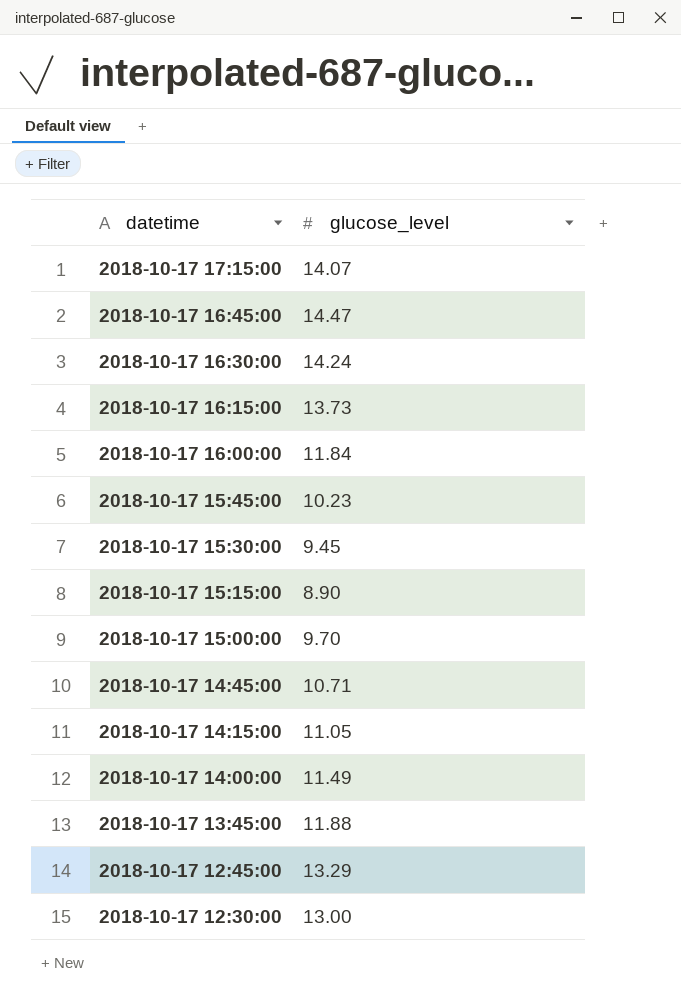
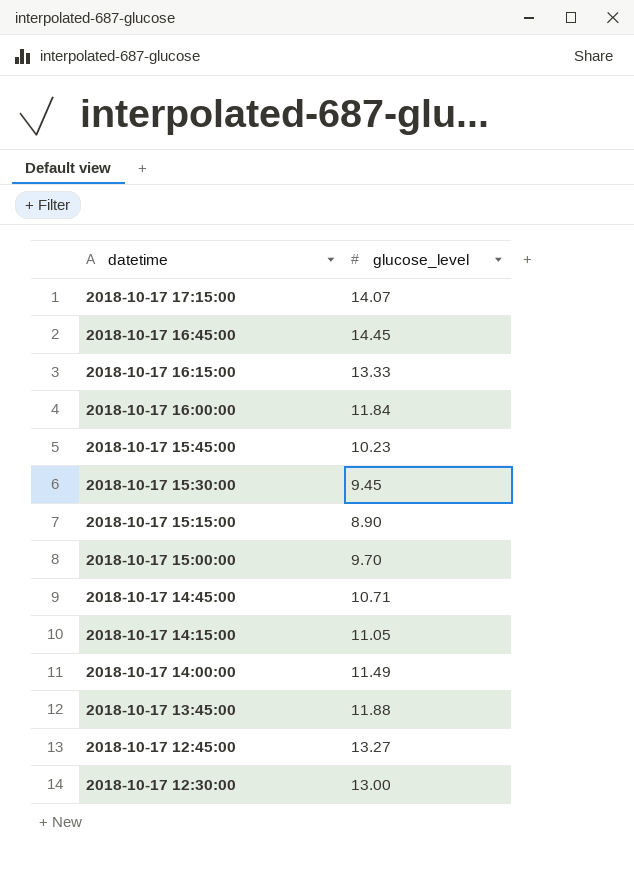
row 2018-10-17 16:30:00: 14.24 -> none
2018-10-17 16:45:00 | glucose_level: 14.47 -> 14.45
2018-10-17 16:15:00 | glucose_level: 13.73 -> 13.33
2018-10-17 12:45:00 | glucose_level: 13.29 -> 13.27

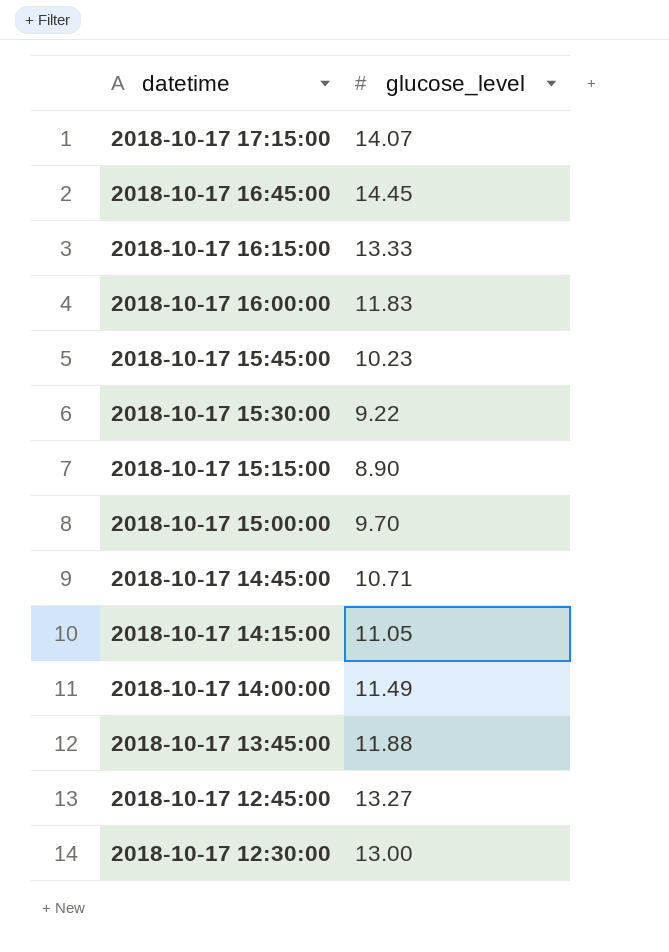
2018-10-17 16:00:00 | glucose_level: 11.84 -> 11.83
2018-10-17 15:30:00 | glucose_level: 9.45 -> 9.22

